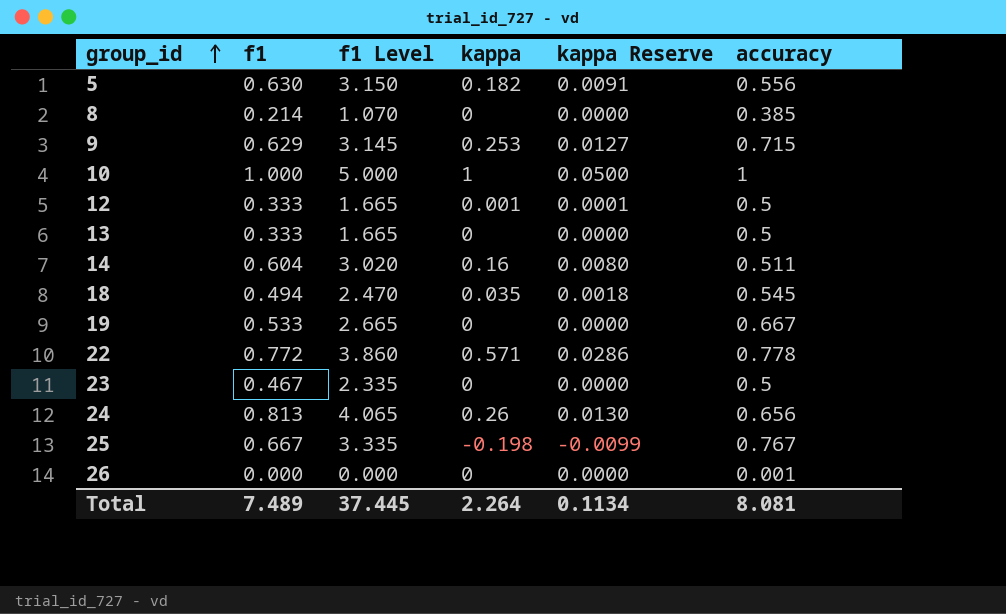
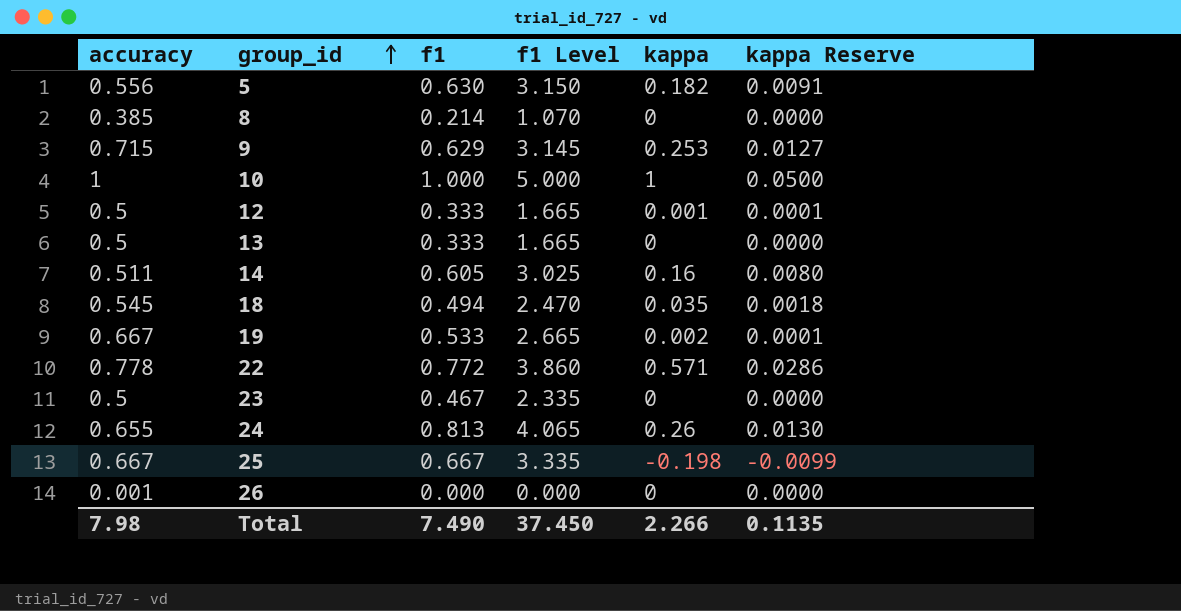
column accuracy | position: 6 -> 1
14 | f1: 0.604 -> 0.605
14 | f1 Level: 3.020 -> 3.025
19 | kappa: 0 -> 0.002
19 | kappa Reserve: 0.0000 -> 0.0001
24 | accuracy: 0.656 -> 0.655
25 | accuracy: 0.767 -> 0.667
Total | accuracy: 8.081 -> 7.98
Total | f1: 7.489 -> 7.490
Total | f1 Level: 37.445 -> 37.450
Total | kappa: 2.264 -> 2.266
Total | kappa Reserve: 0.1134 -> 0.1135

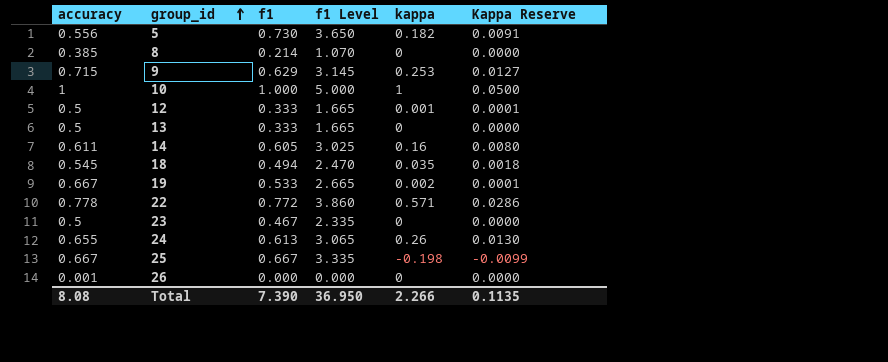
column name: kappa Reserve -> Kappa Reserve
5 | f1: 0.630 -> 0.730
5 | f1 Level: 3.150 -> 3.650
14 | accuracy: 0.511 -> 0.611
24 | f1: 0.813 -> 0.613
24 | f1 Level: 4.065 -> 3.065
Total | accuracy: 7.98 -> 8.08
Total | f1: 7.490 -> 7.390
Total | f1 Level: 37.450 -> 36.950

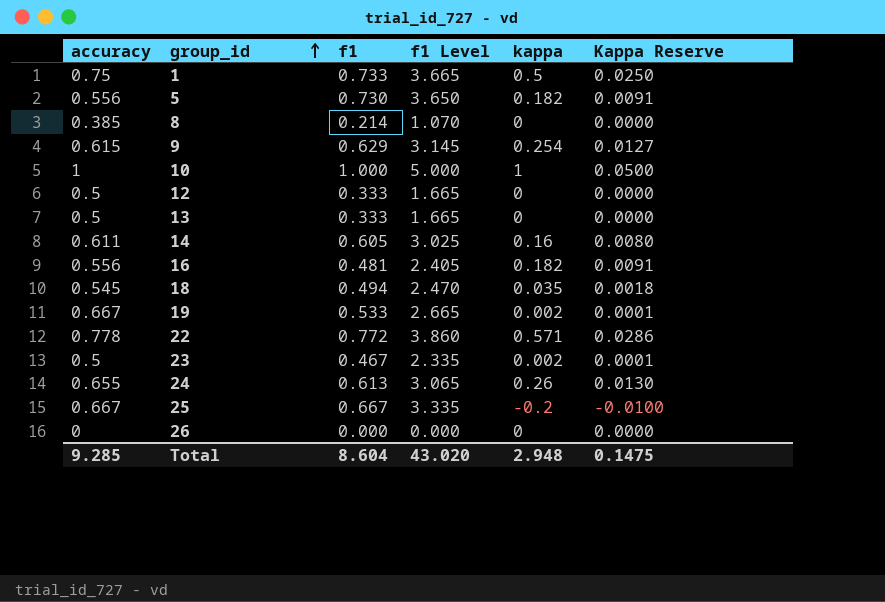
row 1: none -> 0.75 | 0.733 | 3.665 | 0.5 | 0.0250
9 | accuracy: 0.715 -> 0.615
9 | kappa: 0.253 -> 0.254
12 | kappa: 0.001 -> 0
12 | Kappa Reserve: 0.0001 -> 0.0000
row 16: none -> 0.556 | 0.481 | 2.405 | 0.182 | 0.0091
23 | kappa: 0 -> 0.002
23 | Kappa Reserve: 0.0000 -> 0.0001
25 | kappa: -0.198 -> -0.2
25 | Kappa Reserve: -0.0099 -> -0.0100
26 | accuracy: 0.001 -> 0
Total | accuracy: 8.08 -> 9.285
Total | f1: 7.390 -> 8.604
Total | f1 Level: 36.950 -> 43.020
Total | kappa: 2.266 -> 2.948
Total | Kappa Reserve: 0.1135 -> 0.1475

